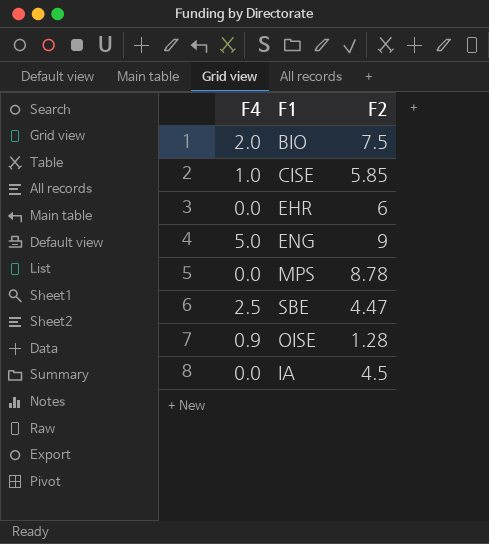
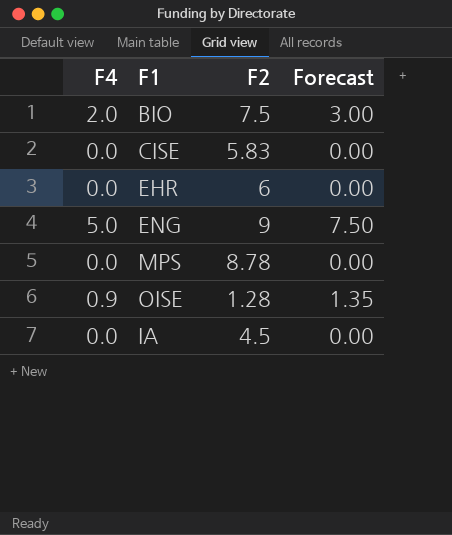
column Forecast | formula: none -> [F4] * 1.5
row SBE: 2.5 | 4.47 -> none
CISE | F4: 1.0 -> 0.0
CISE | F2: 5.85 -> 5.83

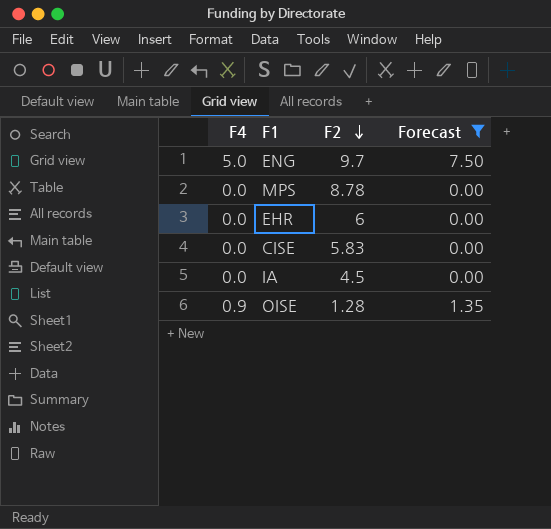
filter: none -> Forecast != 3.00
row order: none -> F2 descending
ENG | F2: 9 -> 9.7

